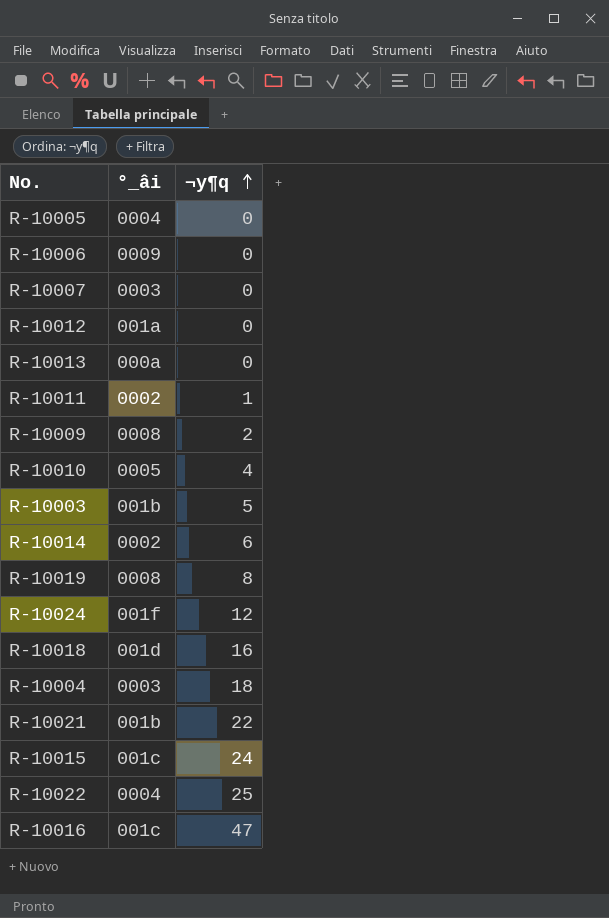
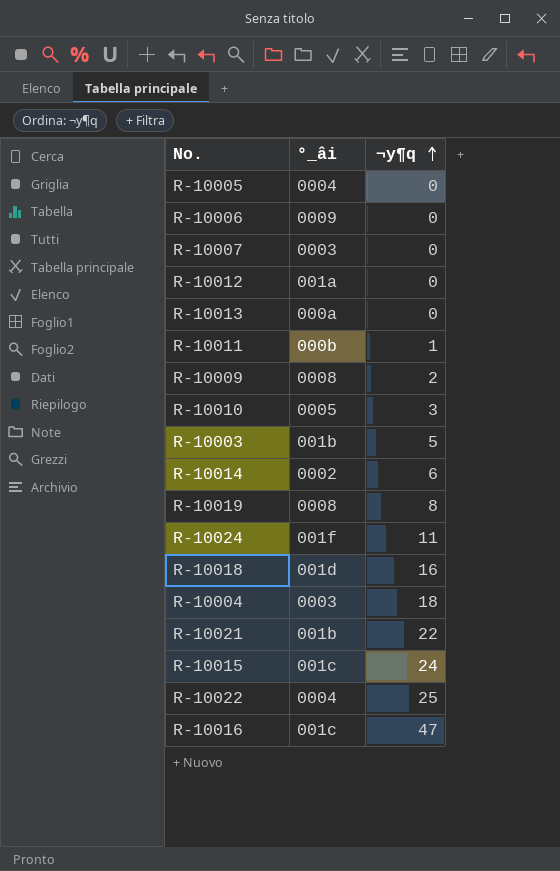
R-10011 | °_âi: 0002 -> 000b
R-10010 | ¬y¶q: 4 -> 3
R-10024 | ¬y¶q: 12 -> 11

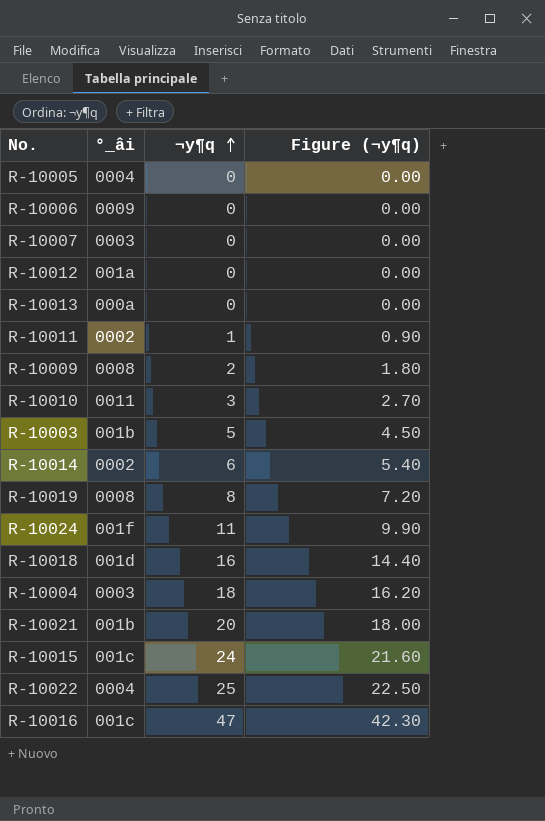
column Figure (¬y¶q) | formula: none -> [¬y¶q] * 0.9
R-10011 | °_âi: 000b -> 0002
R-10010 | °_âi: 0005 -> 0011
R-10021 | ¬y¶q: 22 -> 20

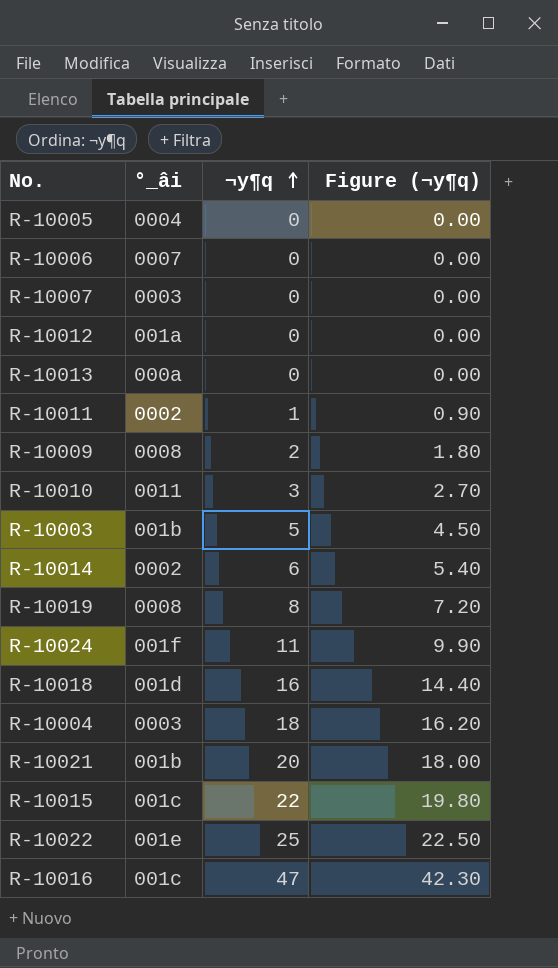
R-10006 | °_âi: 0009 -> 0007
R-10015 | ¬y¶q: 24 -> 22
R-10015 | Figure (¬y¶q): 21.60 -> 19.80
R-10022 | °_âi: 0004 -> 001e

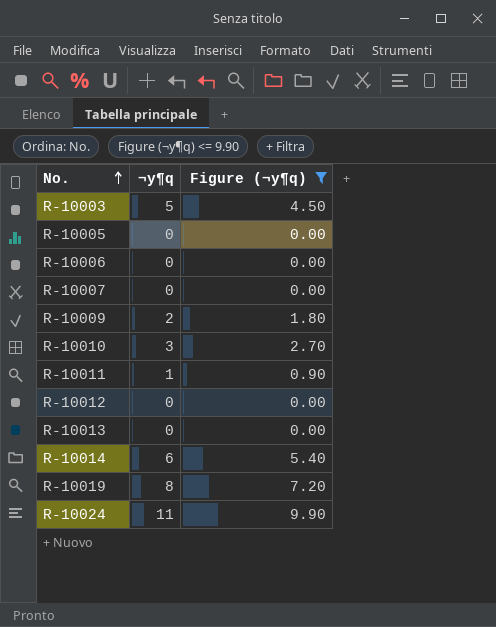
filter: none -> Figure (¬y¶q) <= 9.90
row order: ¬y¶q ascending -> No. ascending
column °_âi | position: 2 -> none

